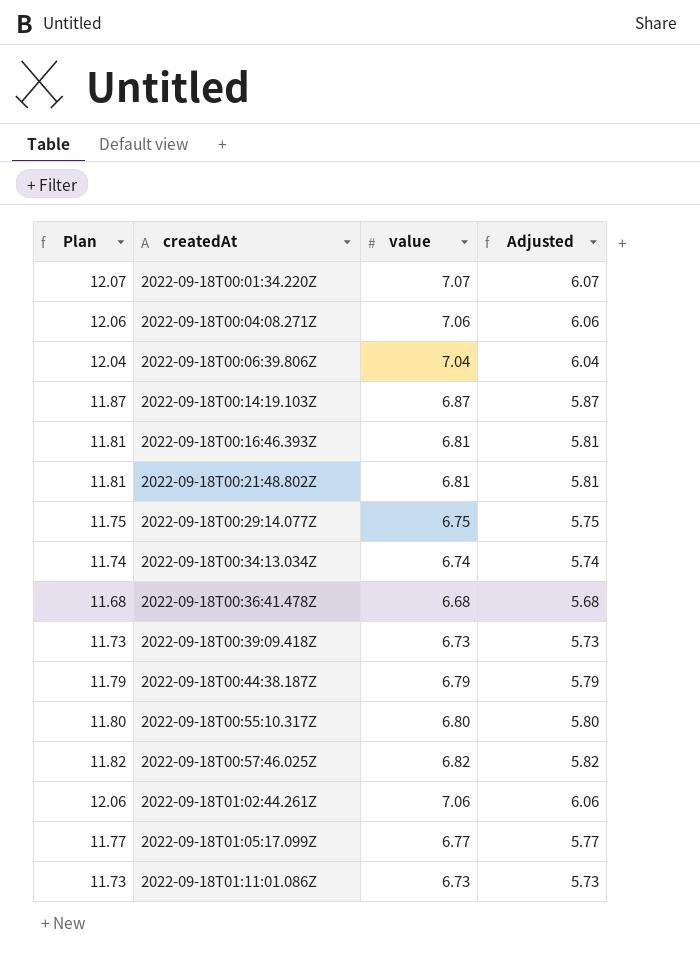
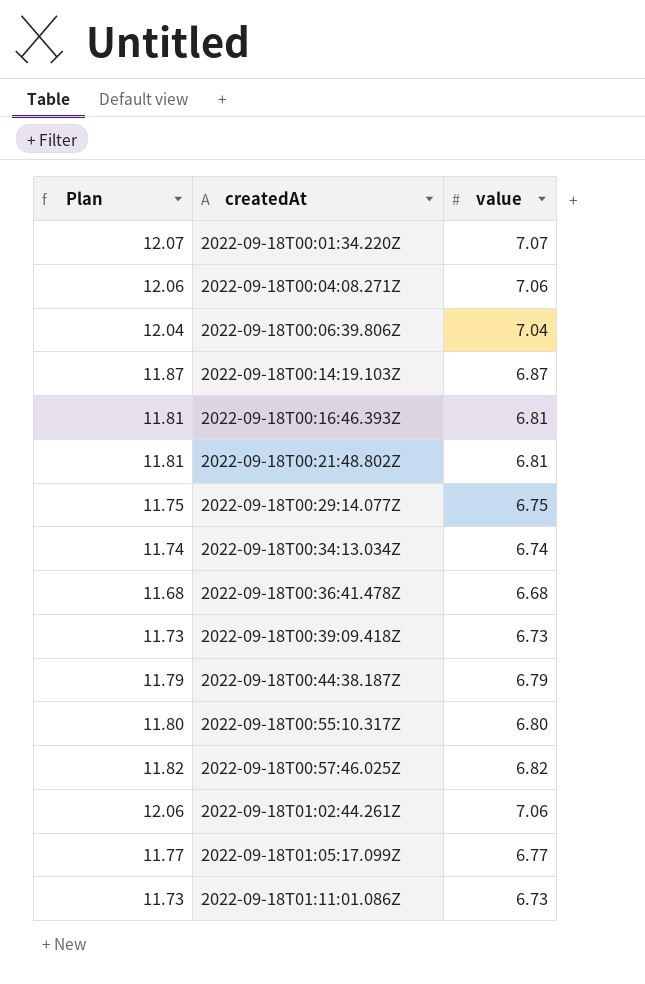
column Adjusted | formula: [value] - 1 -> none

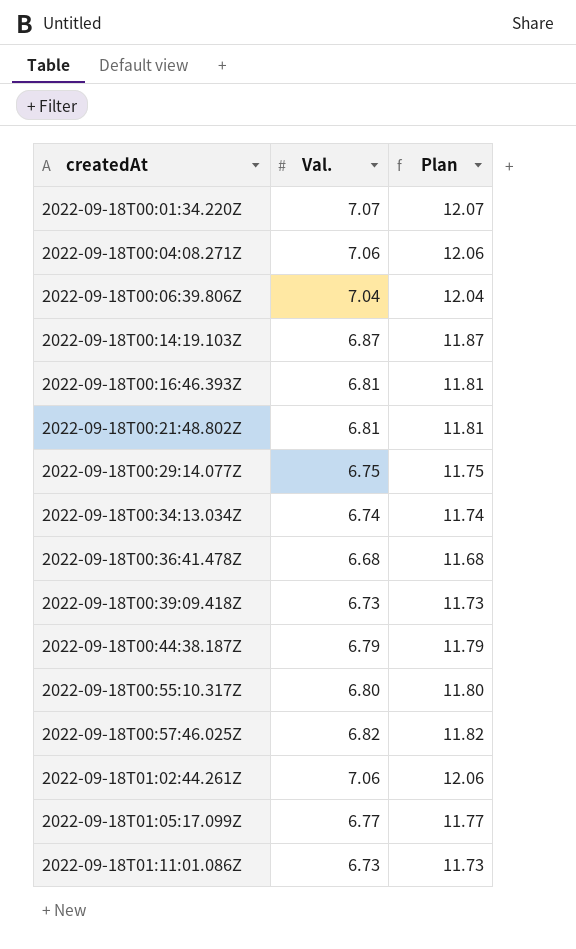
column name: value -> Val.
column Plan | position: 1 -> 3

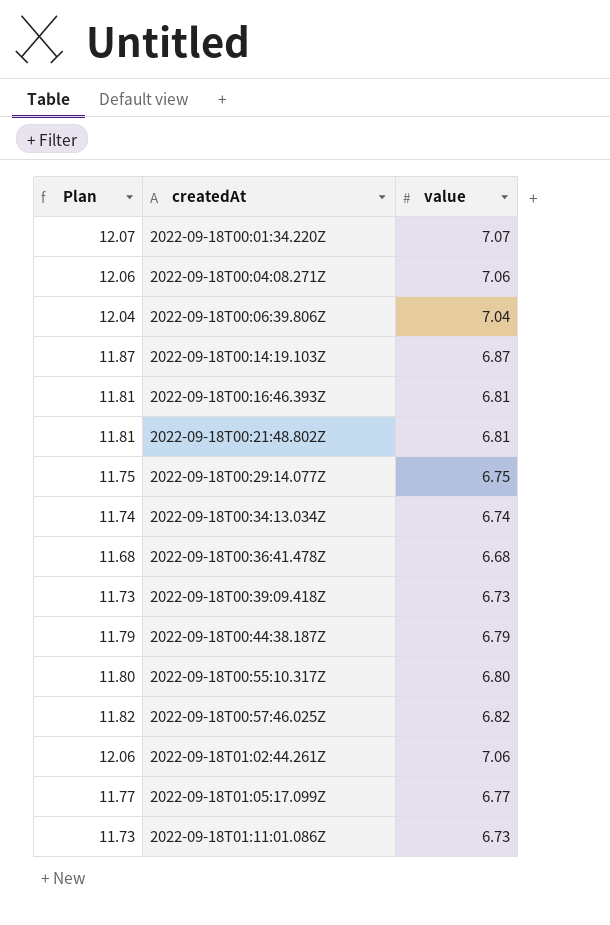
column Plan | position: 3 -> 1
column name: Val. -> value

